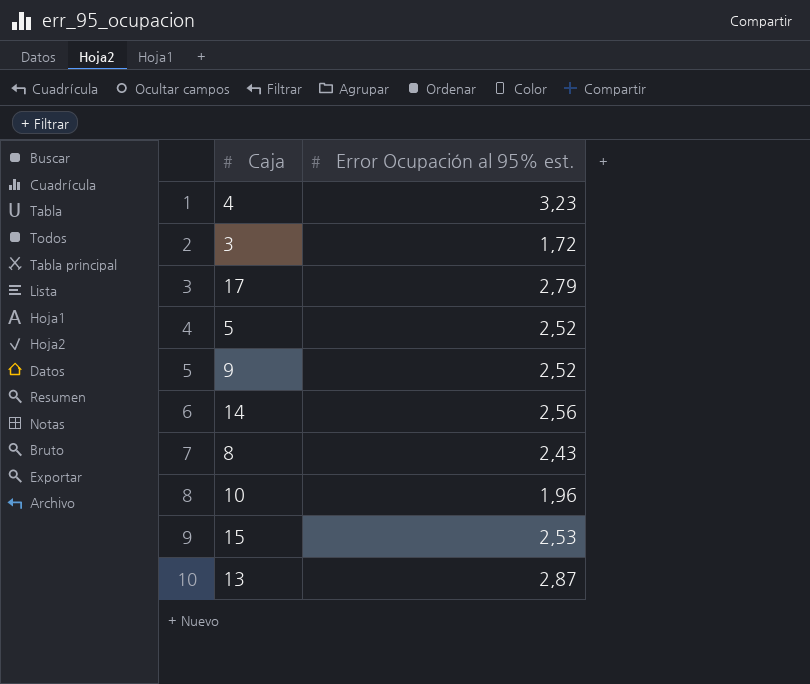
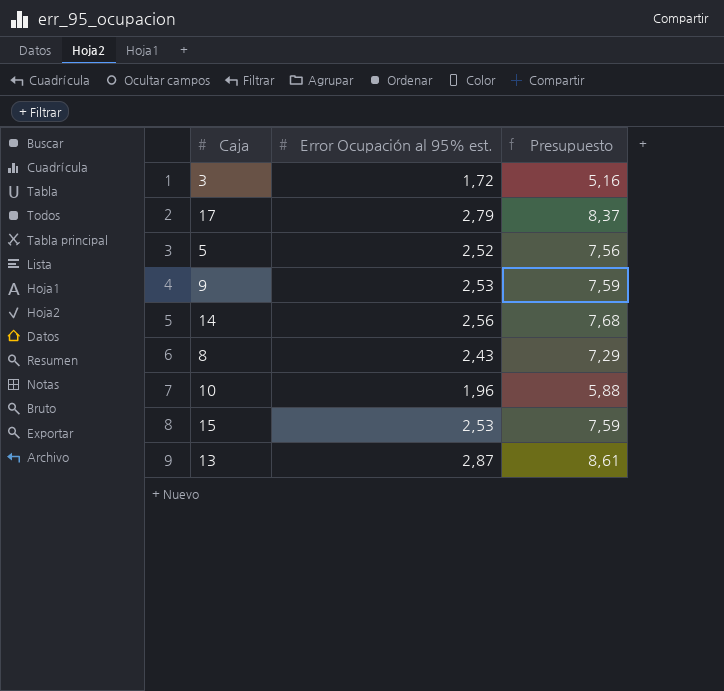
column Presupuesto | formula: none -> [Error Ocupación al 95% est.] * 3
row 4: 3,23 -> none
9 | Error Ocupación al 95% est.: 2,52 -> 2,53

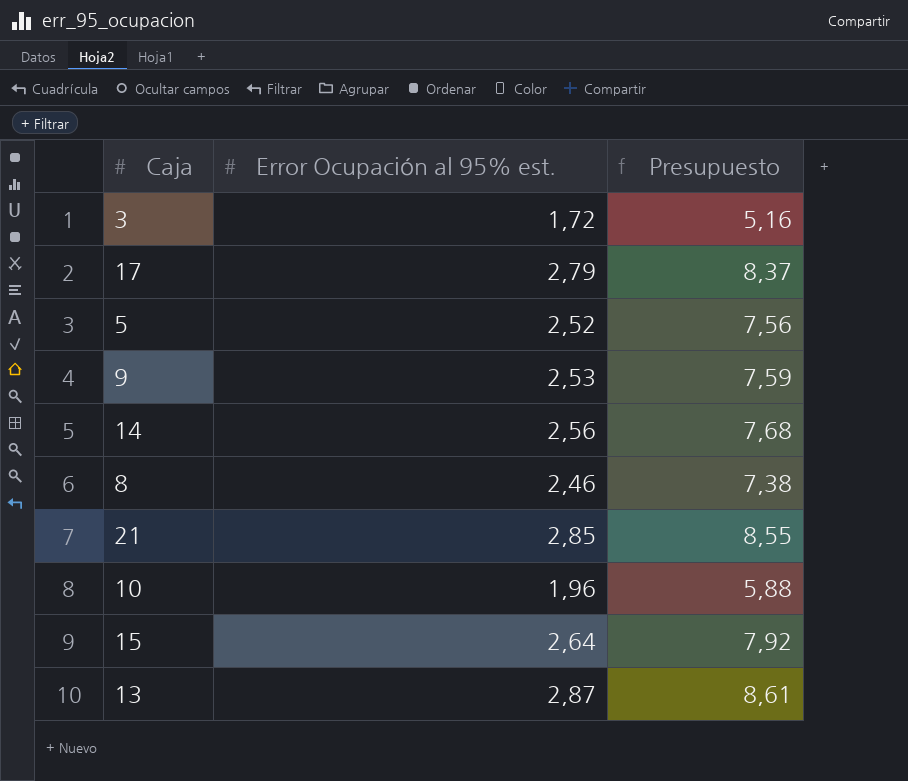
8 | Error Ocupación al 95% est.: 2,43 -> 2,46
8 | Presupuesto: 7,29 -> 7,38
row 21: none -> 2,85 | 8,55
15 | Error Ocupación al 95% est.: 2,53 -> 2,64
15 | Presupuesto: 7,59 -> 7,92

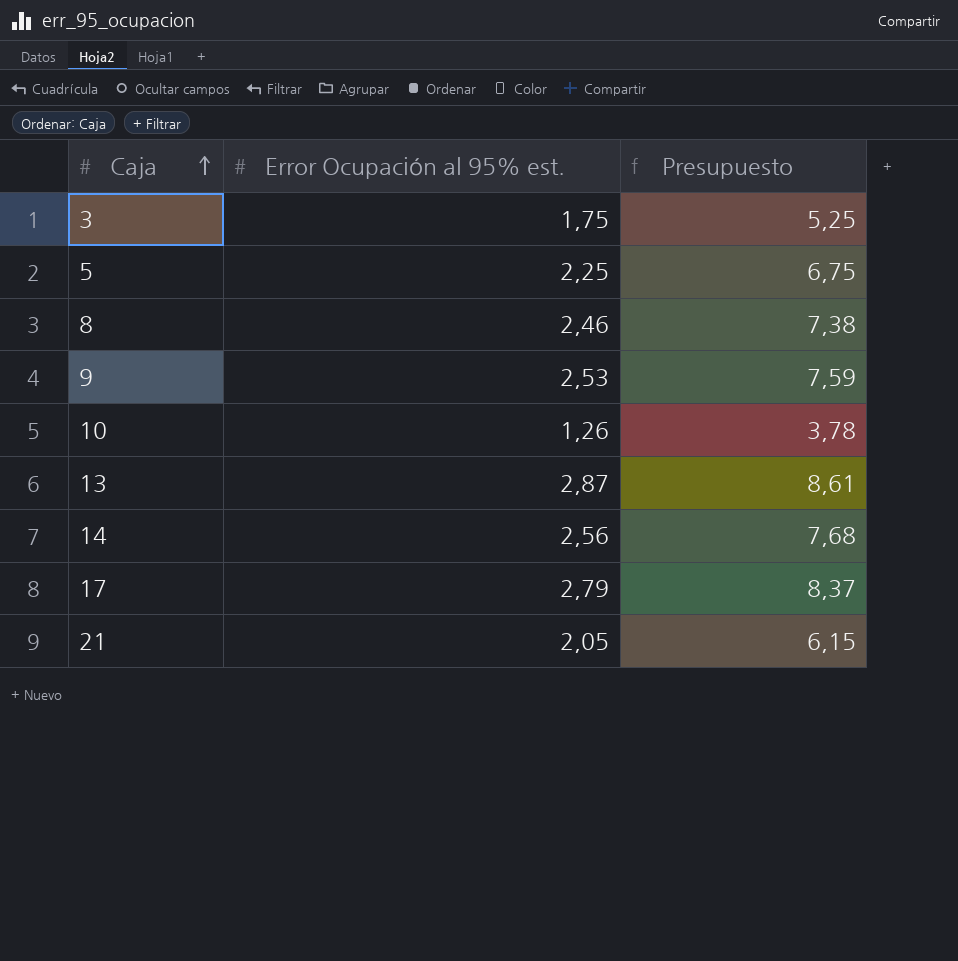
row order: none -> Caja ascending
row 15: 2,64 | 7,92 -> none
3 | Error Ocupación al 95% est.: 1,72 -> 1,75
3 | Presupuesto: 5,16 -> 5,25
5 | Error Ocupación al 95% est.: 2,52 -> 2,25
5 | Presupuesto: 7,56 -> 6,75
10 | Error Ocupación al 95% est.: 1,96 -> 1,26
10 | Presupuesto: 5,88 -> 3,78
21 | Error Ocupación al 95% est.: 2,85 -> 2,05
21 | Presupuesto: 8,55 -> 6,15

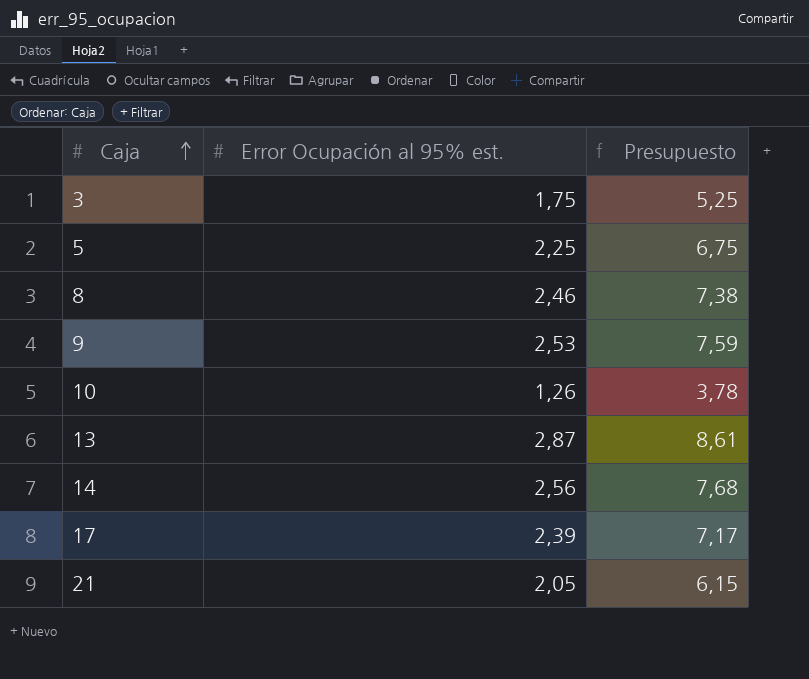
17 | Error Ocupación al 95% est.: 2,79 -> 2,39
17 | Presupuesto: 8,37 -> 7,17

